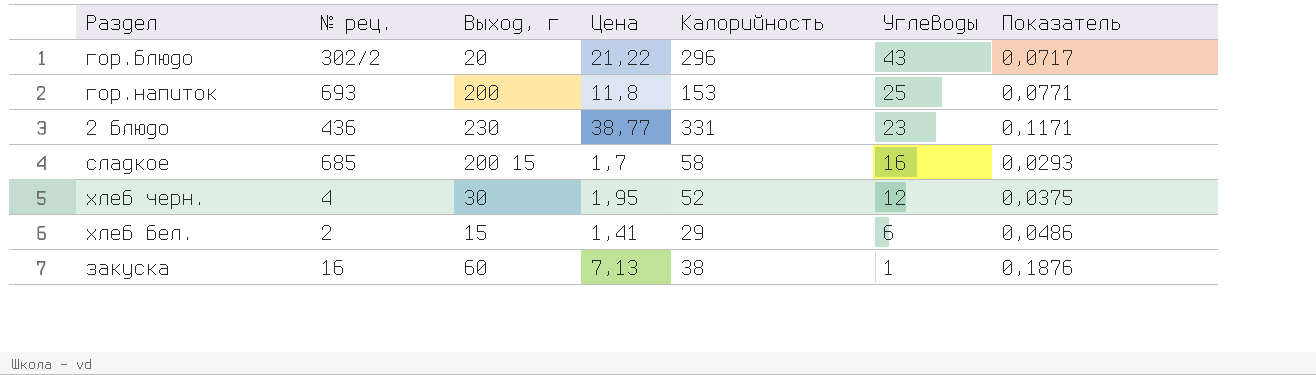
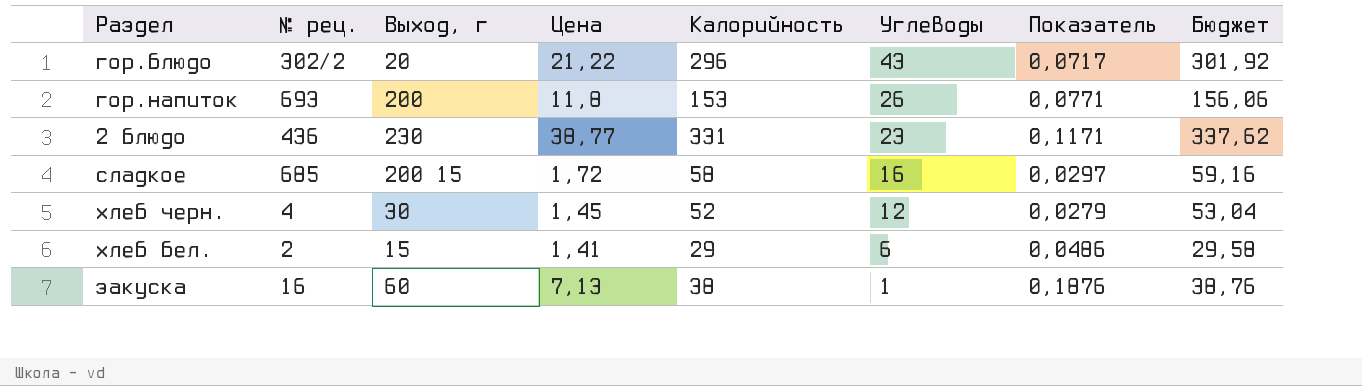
column Бюджет | formula: none -> [Калорийность] * 1,02
гор.напиток | Углеводы: 25 -> 26
сладкое | Цена: 1,7 -> 1,72
сладкое | Показатель: 0,0293 -> 0,0297
хлеб черн. | Цена: 1,95 -> 1,45
хлеб черн. | Показатель: 0,0375 -> 0,0279

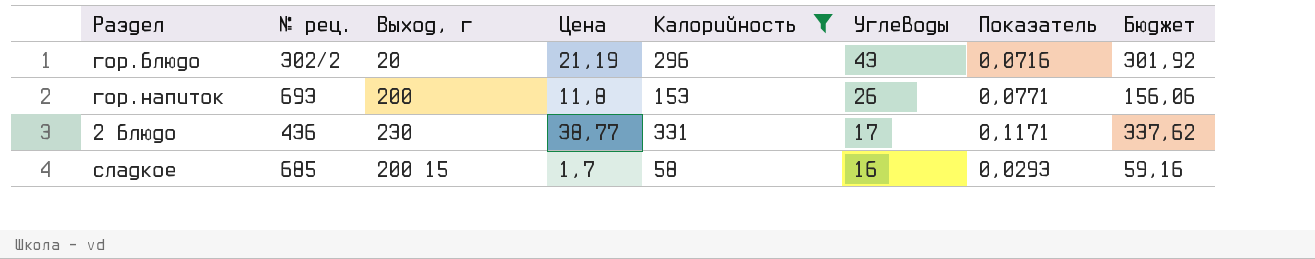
filter: none -> Калорийность >= 58
гор.блюдо | Цена: 21,22 -> 21,19
гор.блюдо | Показатель: 0,0717 -> 0,0716
2 блюдо | Углеводы: 23 -> 17
сладкое | Цена: 1,72 -> 1,7
сладкое | Показатель: 0,0297 -> 0,0293

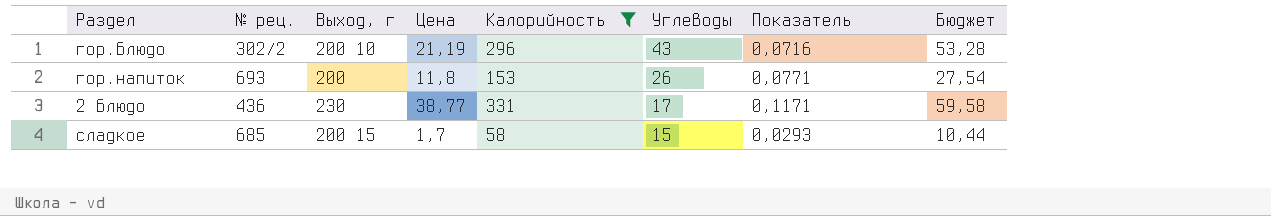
column Бюджет | formula: [Калорийность] * 1,02 -> [Калорийность] * 0,18
гор.блюдо | Выход, г: 20 -> 200 10
сладкое | Углеводы: 16 -> 15

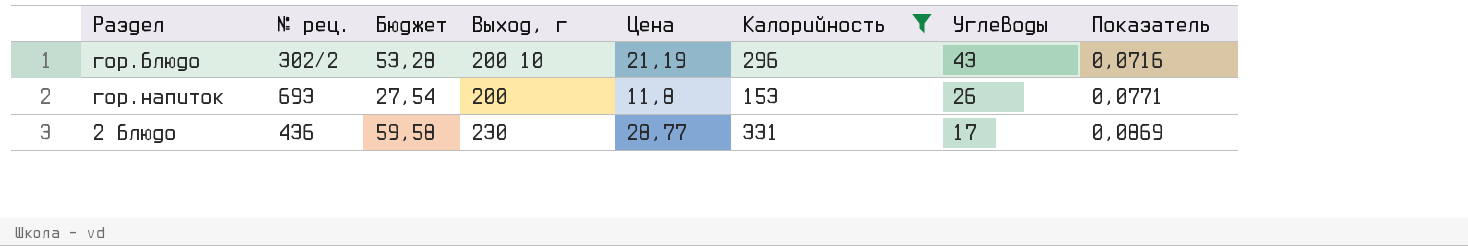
column Бюджет | position: 8 -> 3
row сладкое: 685 | 200 15 | 1,7 | 58 | 15 | 0,0293 | 10,44 -> none
2 блюдо | Цена: 38,77 -> 28,77
2 блюдо | Показатель: 0,1171 -> 0,0869

